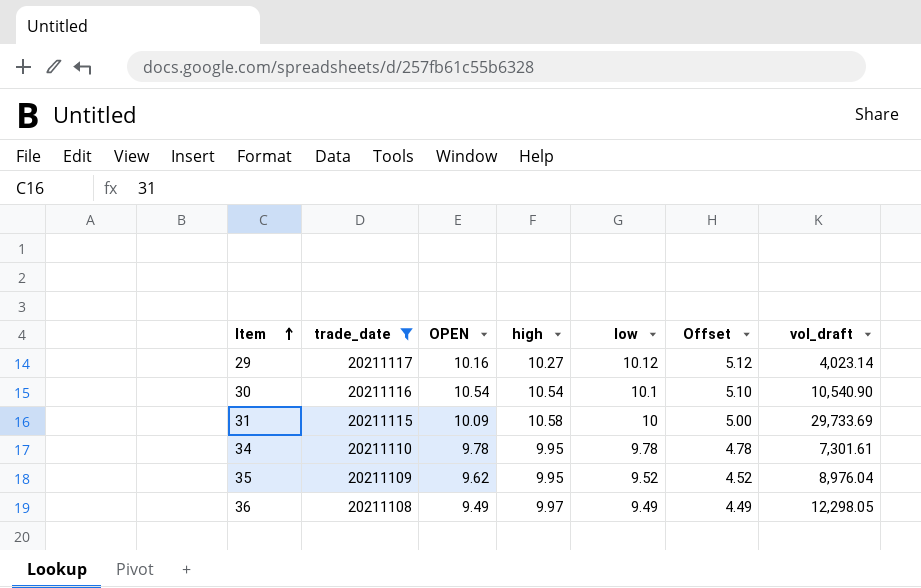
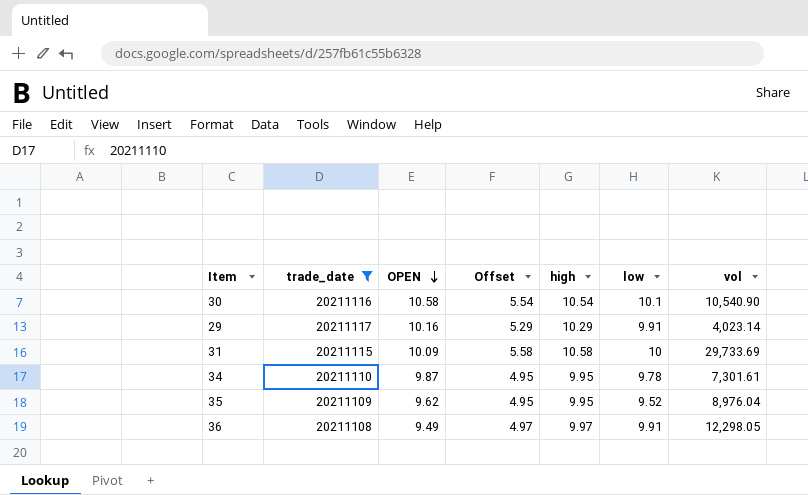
row order: Item ascending -> OPEN descending
column Offset | formula: [low] - 5 -> [high] - 5
column Offset | position: 6 -> 4
column name: vol_draft -> vol
30 | OPEN: 10.54 -> 10.58
29 | high: 10.27 -> 10.29
29 | low: 10.12 -> 9.91
34 | OPEN: 9.78 -> 9.87
36 | low: 9.49 -> 9.91

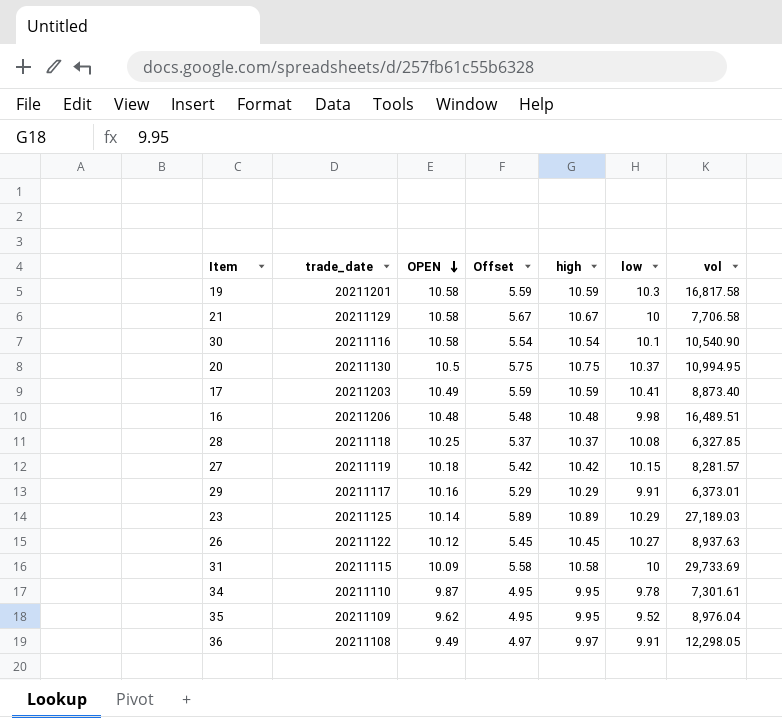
filter: trade_date <= 20211117 -> none
29 | vol: 4,023.14 -> 6,373.01

